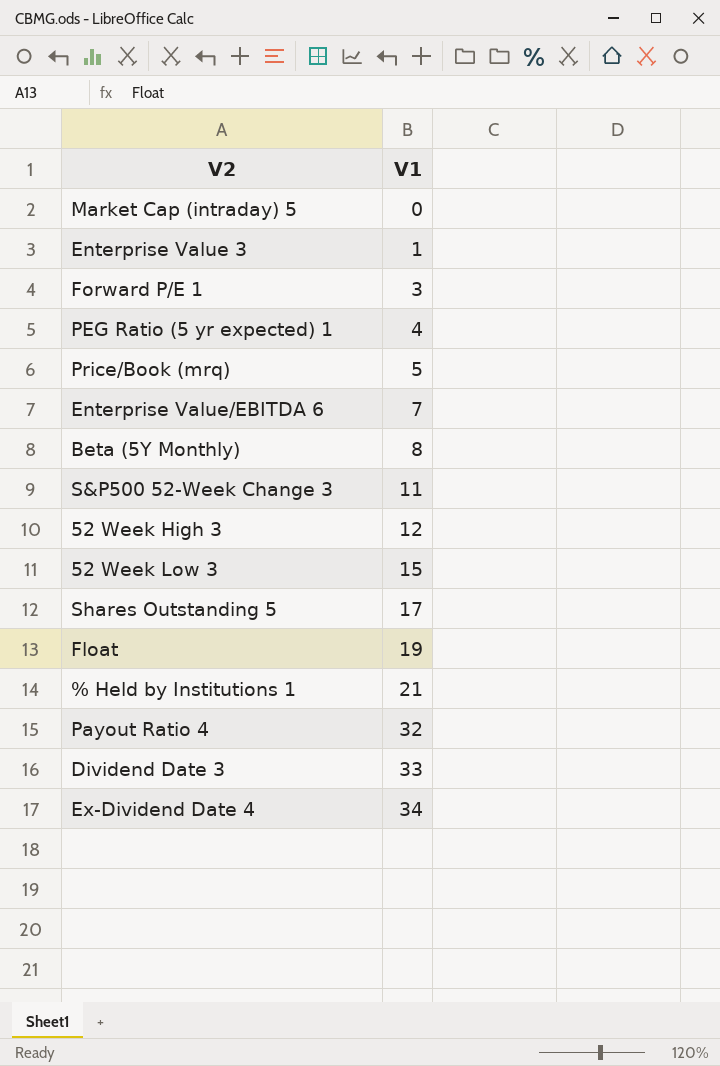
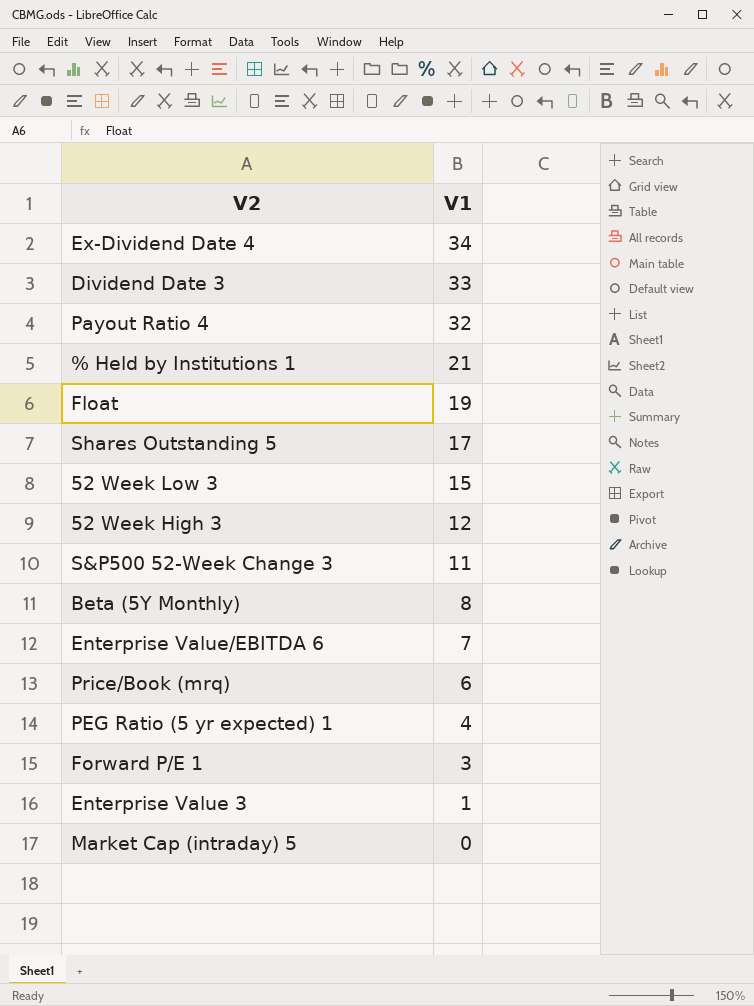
row order: V1 ascending -> V1 descending
Price/Book (mrq) | V1: 5 -> 6

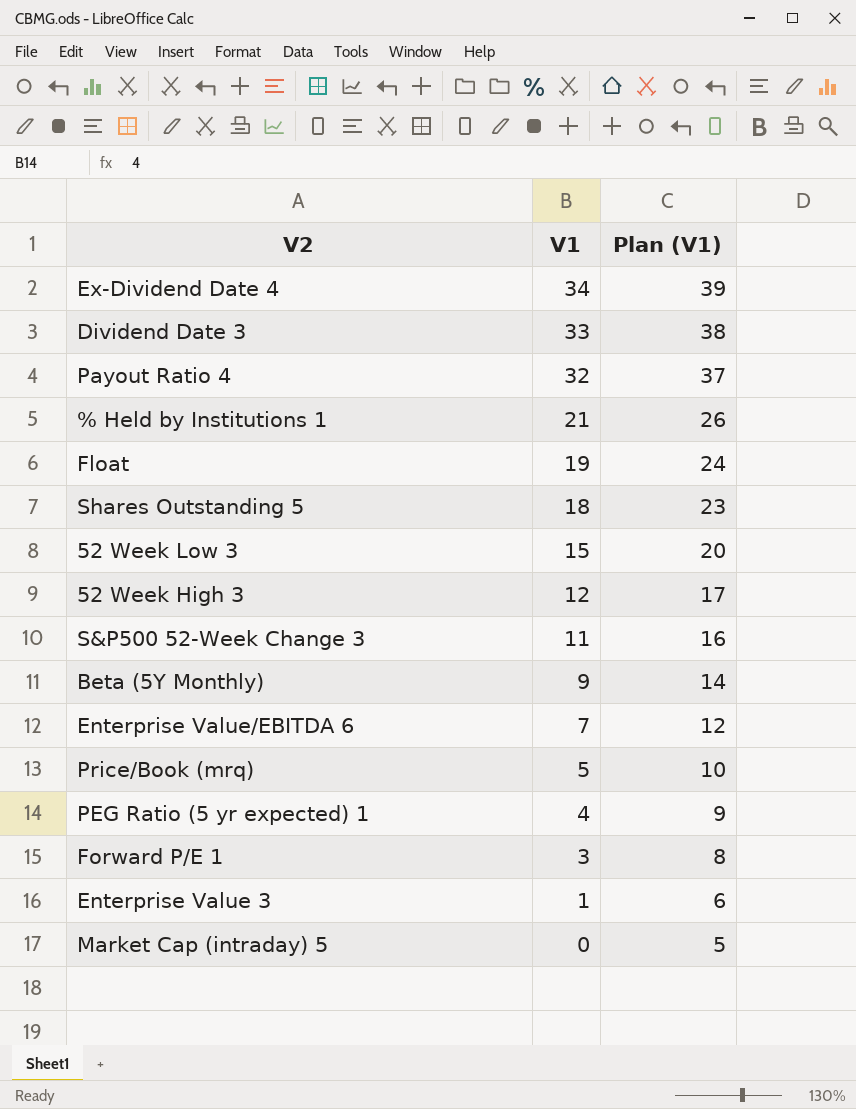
column Plan (V1) | formula: none -> [V1] + 5
Shares Outstanding 5 | V1: 17 -> 18
Beta (5Y Monthly) | V1: 8 -> 9
Price/Book (mrq) | V1: 6 -> 5

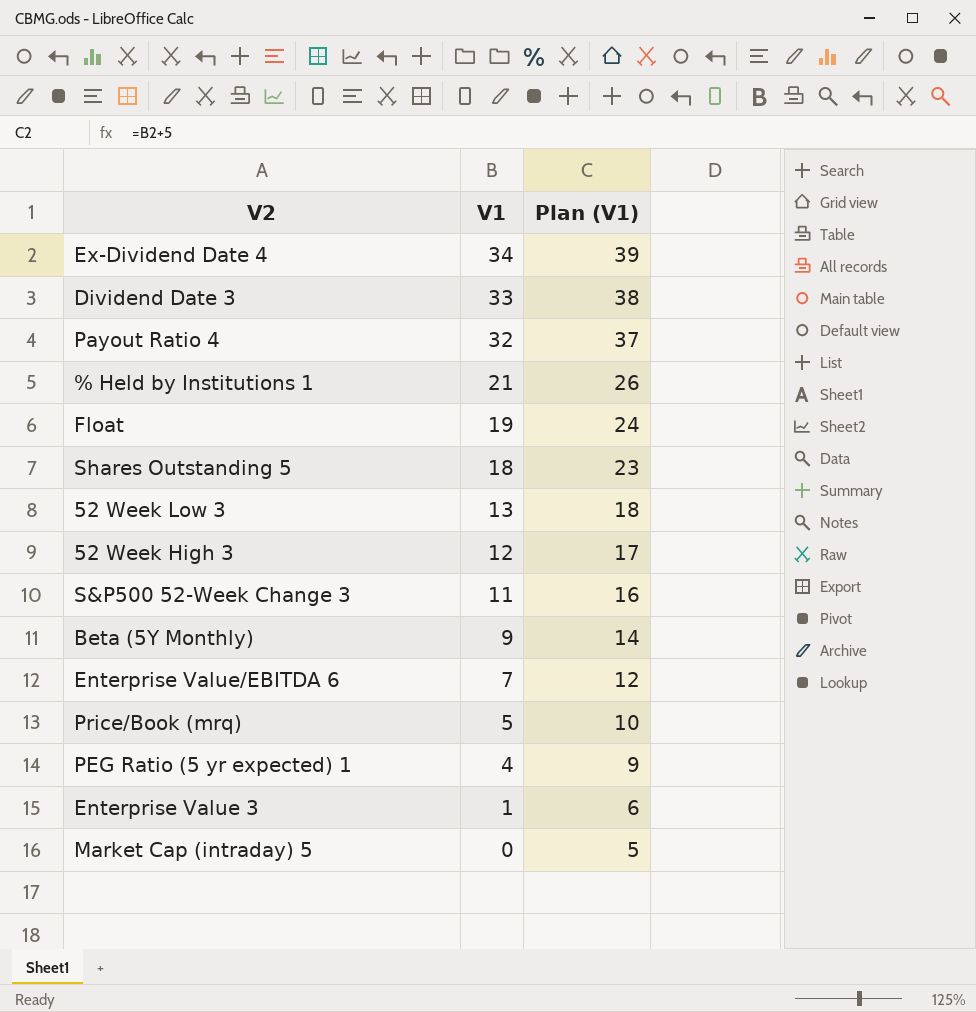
row Forward P/E 1: 3 | 8 -> none
52 Week Low 3 | V1: 15 -> 13
52 Week Low 3 | Plan (V1): 20 -> 18

